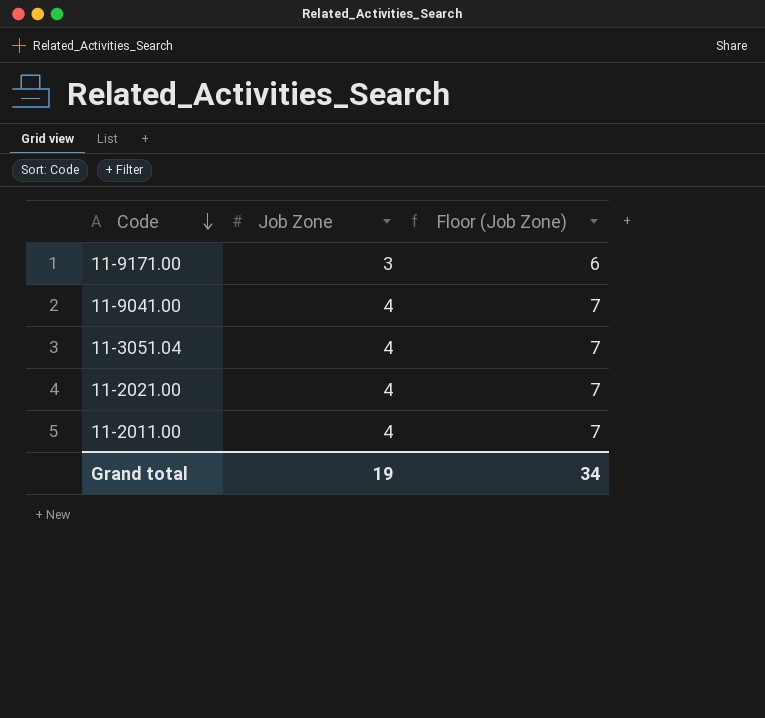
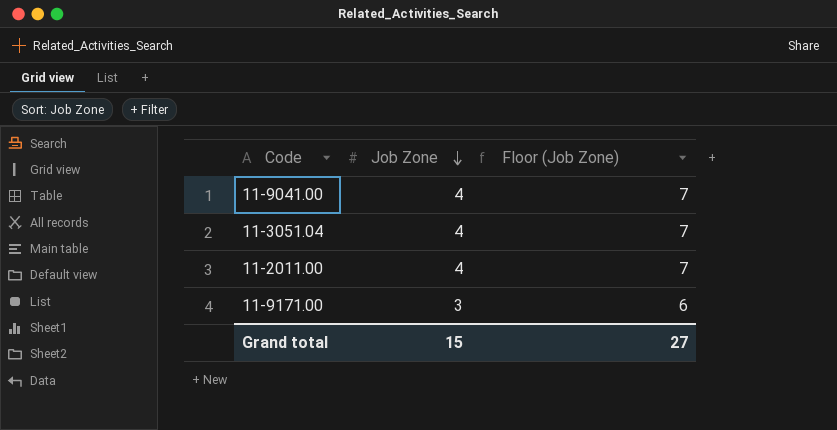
row order: Code descending -> Job Zone descending
row 11-2021.00: 4 | 7 -> none
Grand total | Job Zone: 19 -> 15
Grand total | Floor (Job Zone): 34 -> 27

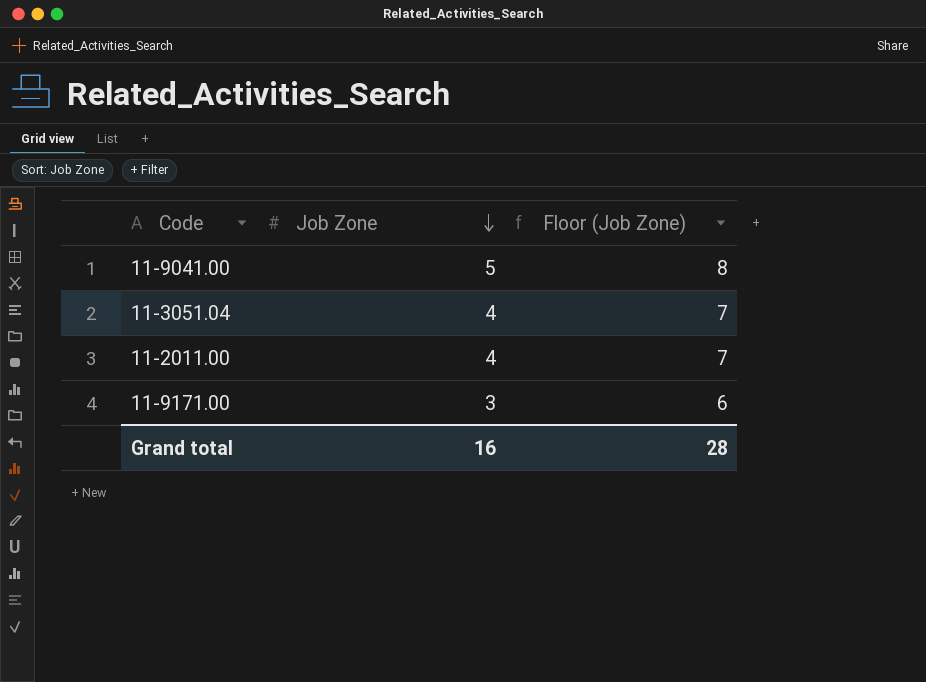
11-9041.00 | Job Zone: 4 -> 5
11-9041.00 | Floor (Job Zone): 7 -> 8
Grand total | Job Zone: 15 -> 16
Grand total | Floor (Job Zone): 27 -> 28

